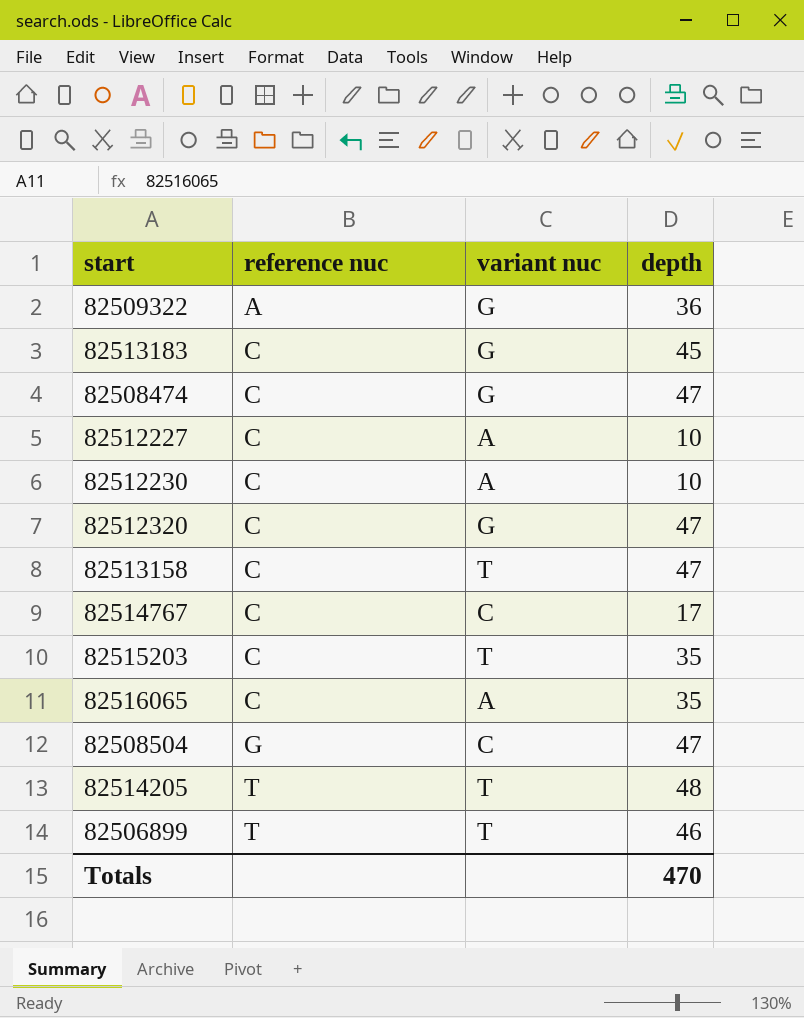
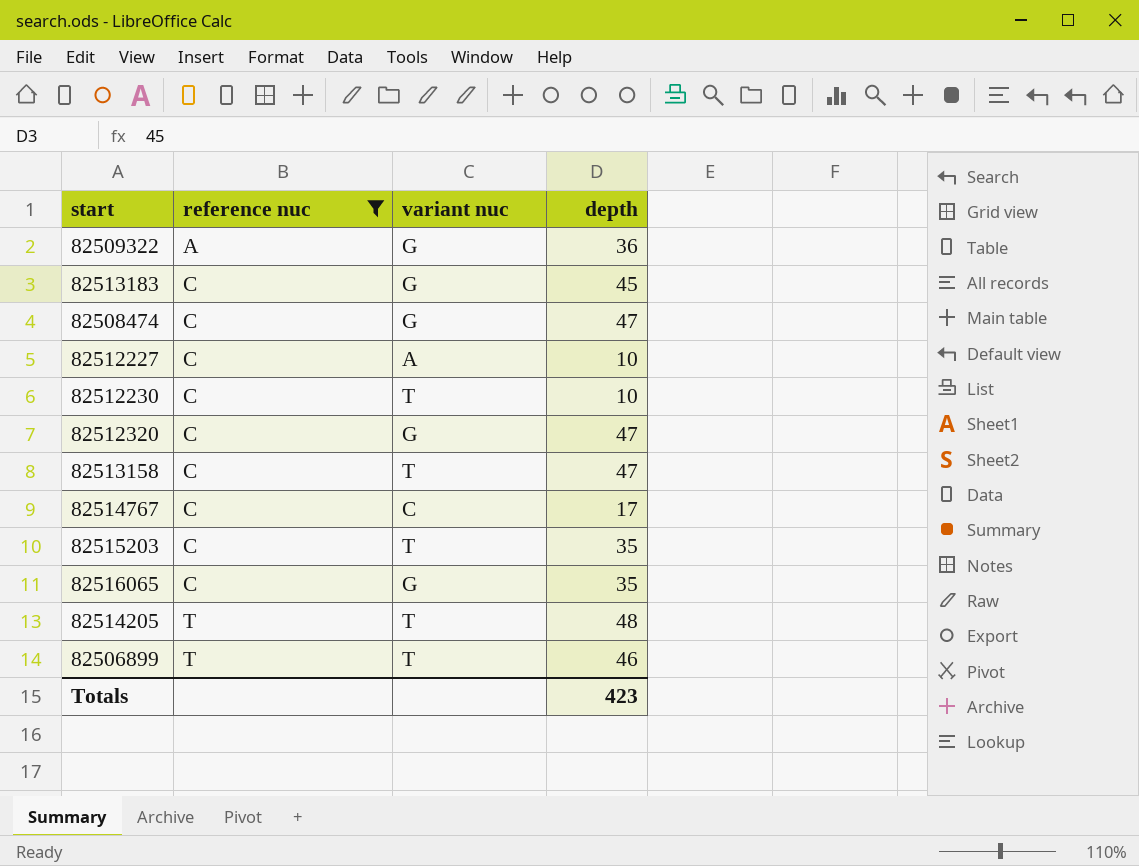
filter: none -> reference nuc != G
82512230 | variant nuc: A -> T
82516065 | variant nuc: A -> G
Totals | depth: 470 -> 423

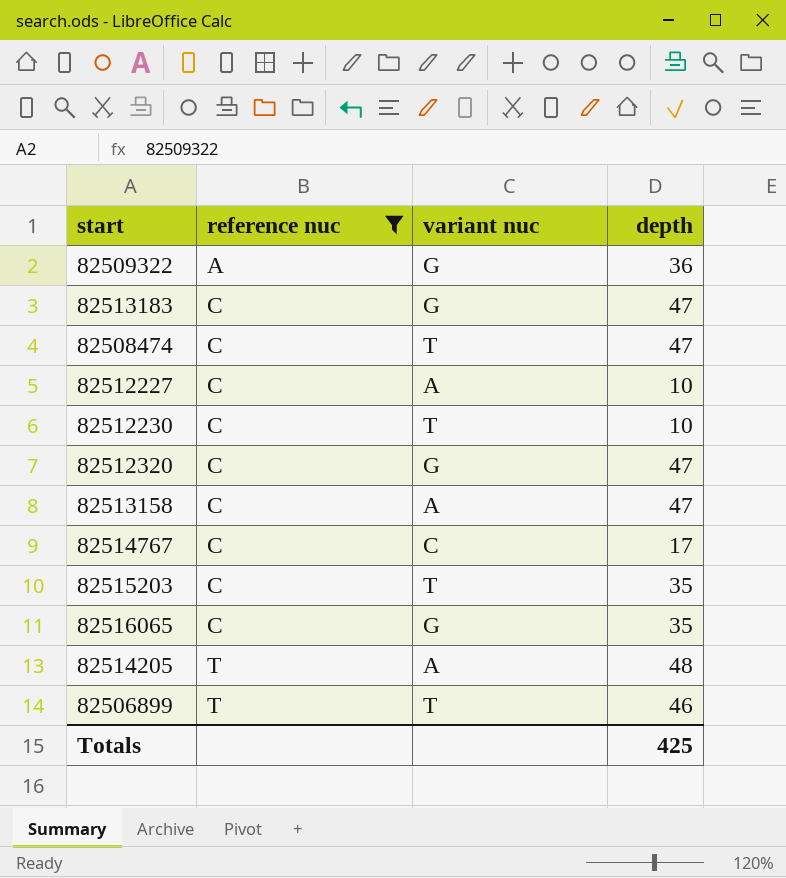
82513183 | depth: 45 -> 47
82508474 | variant nuc: G -> T
82513158 | variant nuc: T -> A
82514205 | variant nuc: T -> A
Totals | depth: 423 -> 425

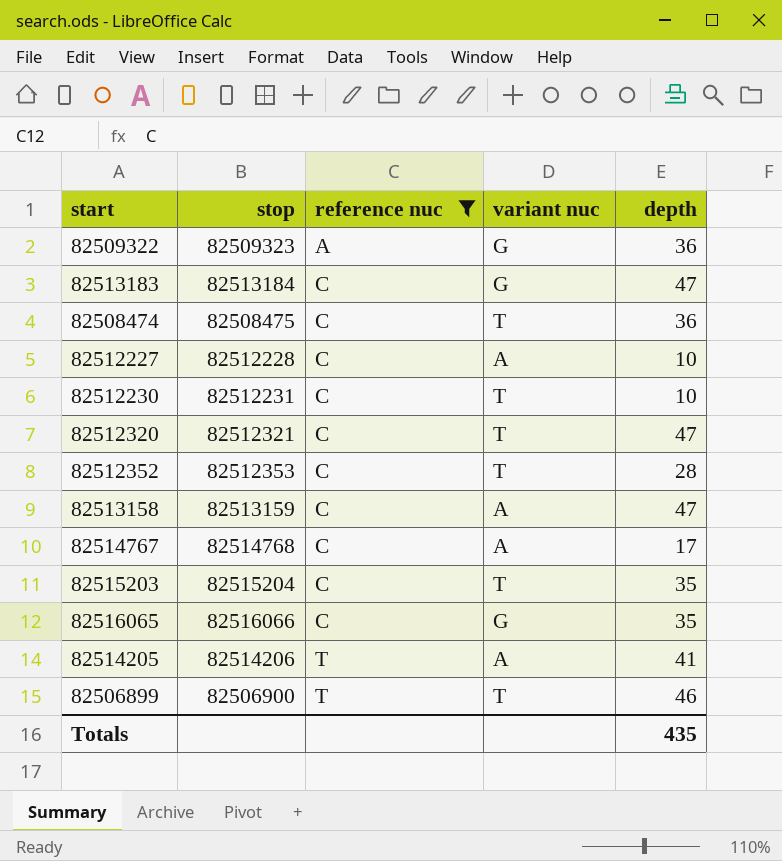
column stop | position: none -> 2
82508474 | depth: 47 -> 36
82512320 | variant nuc: G -> T
row 82512352: none -> 82512353 | C | T | 28
82514767 | variant nuc: C -> A
82514205 | depth: 48 -> 41
Totals | depth: 425 -> 435

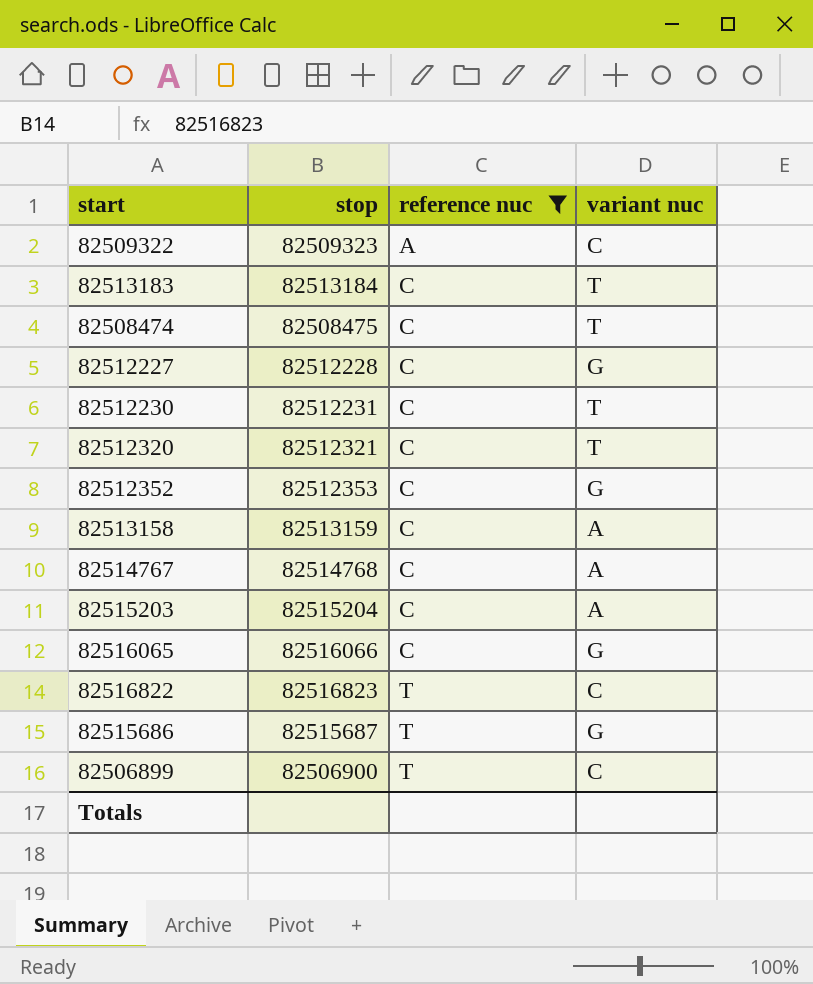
column depth | position: 5 -> none
row 82514205: 82514206 | T | A | 41 -> none
82509322 | variant nuc: G -> C
82513183 | variant nuc: G -> T
82512227 | variant nuc: A -> G
82512352 | variant nuc: T -> G
82515203 | variant nuc: T -> A
row 82516822: none -> 82516823 | T | C
row 82515686: none -> 82515687 | T | G
82506899 | variant nuc: T -> C

